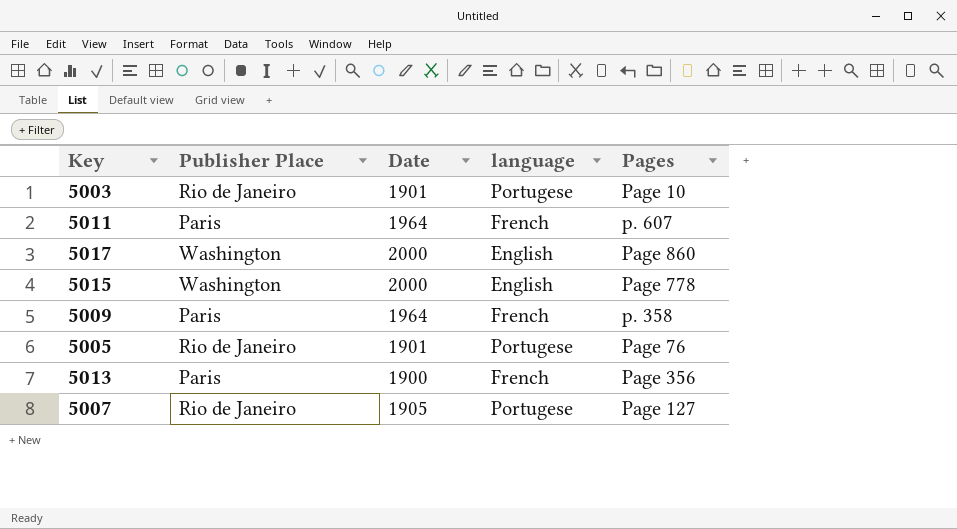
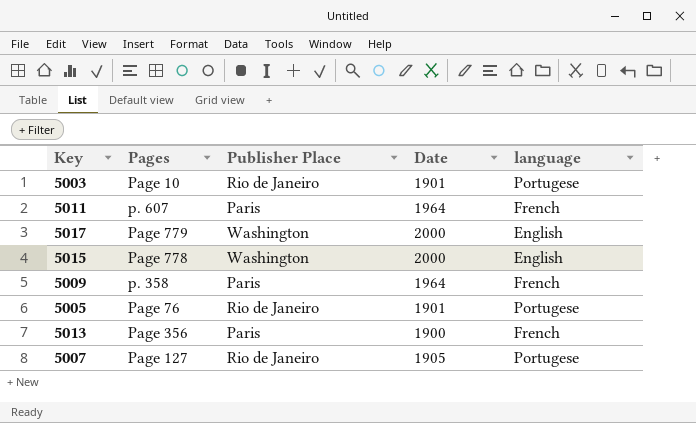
column Pages | position: 5 -> 2
5017 | Pages: Page 860 -> Page 779

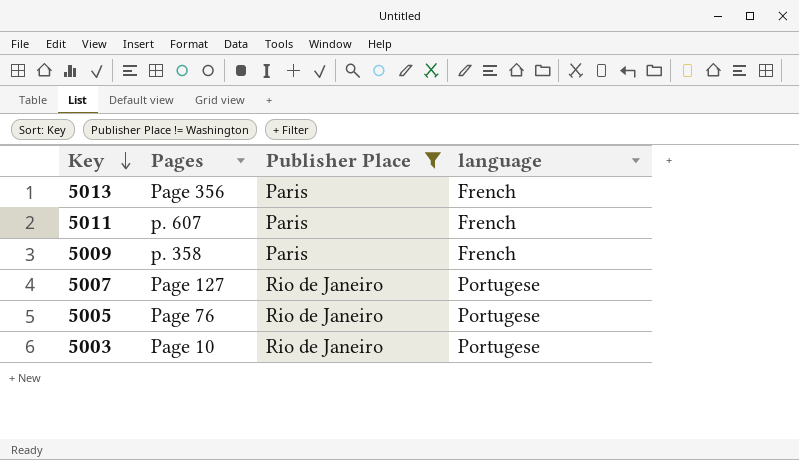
filter: none -> Publisher Place != Washington
row order: none -> Key descending
column Date | position: 4 -> none

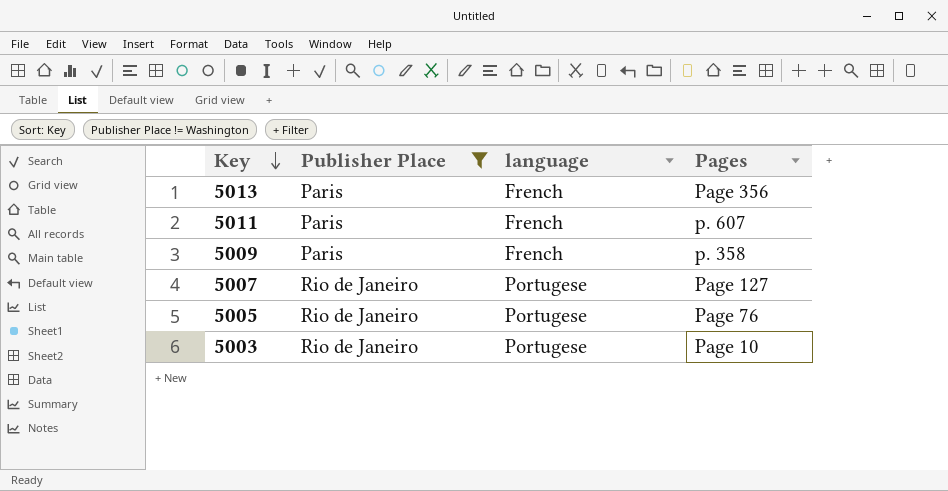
column Pages | position: 2 -> 4

